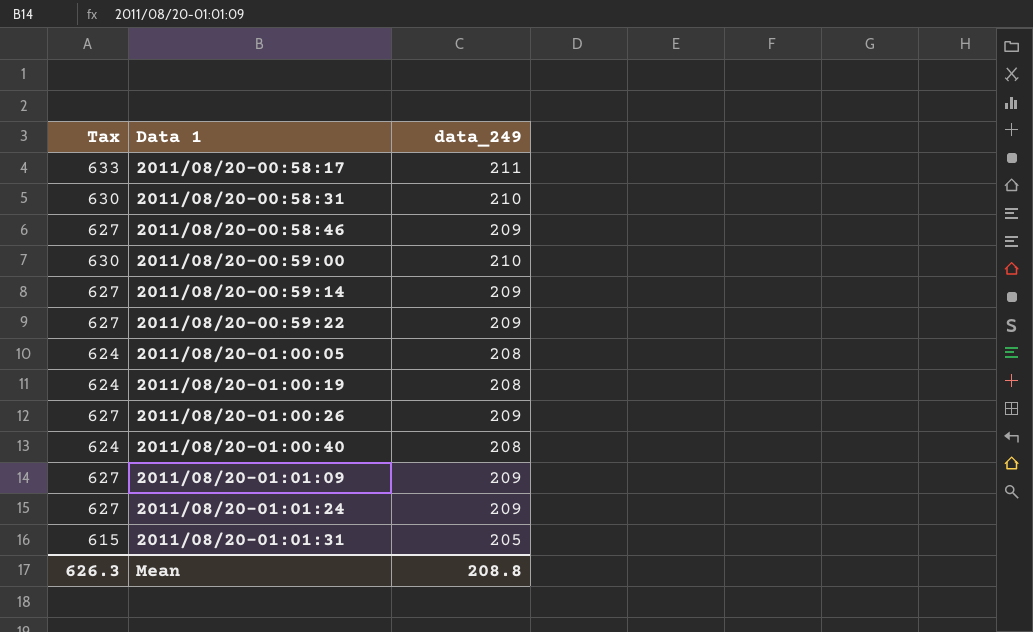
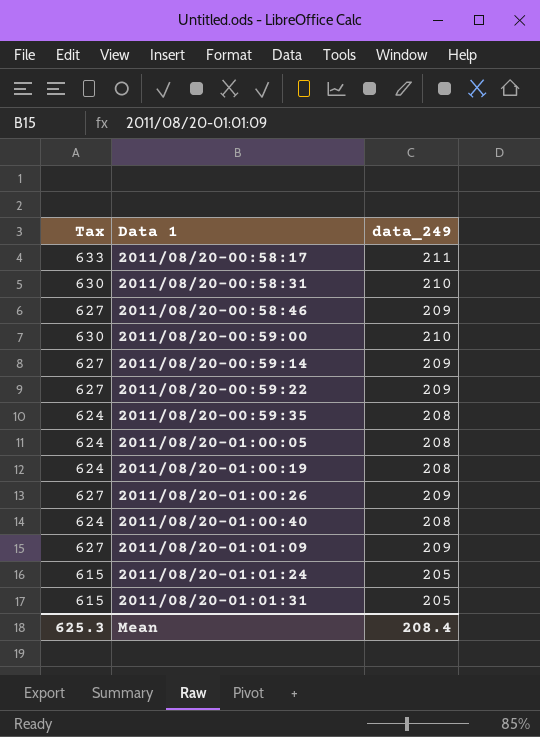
row 2011/08/20-00:59:35: none -> 624 | 208
2011/08/20-01:01:24 | Tax: 627 -> 615
2011/08/20-01:01:24 | data_249: 209 -> 205
Mean | Tax: 626.3 -> 625.3
Mean | data_249: 208.8 -> 208.4

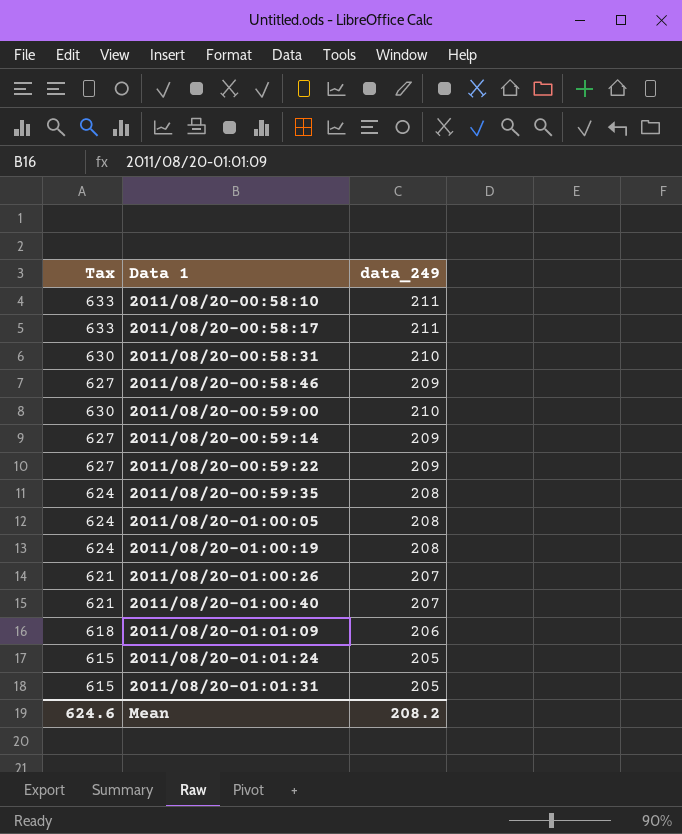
row 2011/08/20-00:58:10: none -> 633 | 211
2011/08/20-01:00:26 | Tax: 627 -> 621
2011/08/20-01:00:26 | data_249: 209 -> 207
2011/08/20-01:00:40 | Tax: 624 -> 621
2011/08/20-01:00:40 | data_249: 208 -> 207
2011/08/20-01:01:09 | Tax: 627 -> 618
2011/08/20-01:01:09 | data_249: 209 -> 206
Mean | Tax: 625.3 -> 624.6
Mean | data_249: 208.4 -> 208.2

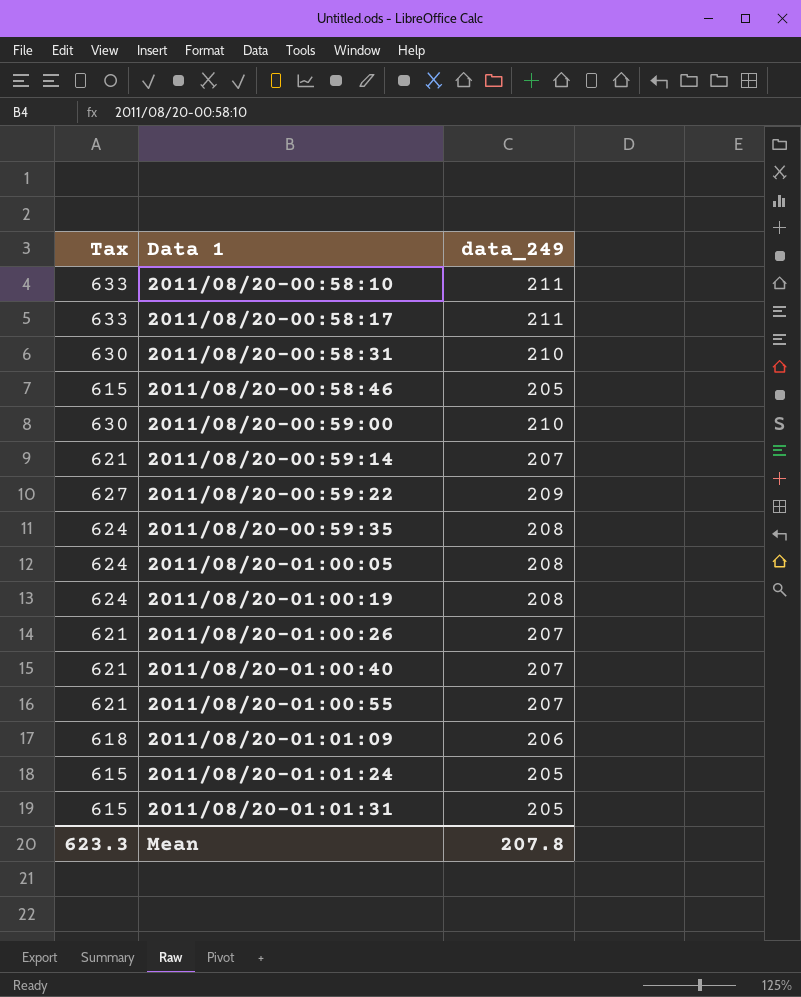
2011/08/20-00:58:46 | Tax: 627 -> 615
2011/08/20-00:58:46 | data_249: 209 -> 205
2011/08/20-00:59:14 | Tax: 627 -> 621
2011/08/20-00:59:14 | data_249: 209 -> 207
row 2011/08/20-01:00:55: none -> 621 | 207
Mean | Tax: 624.6 -> 623.3
Mean | data_249: 208.2 -> 207.8

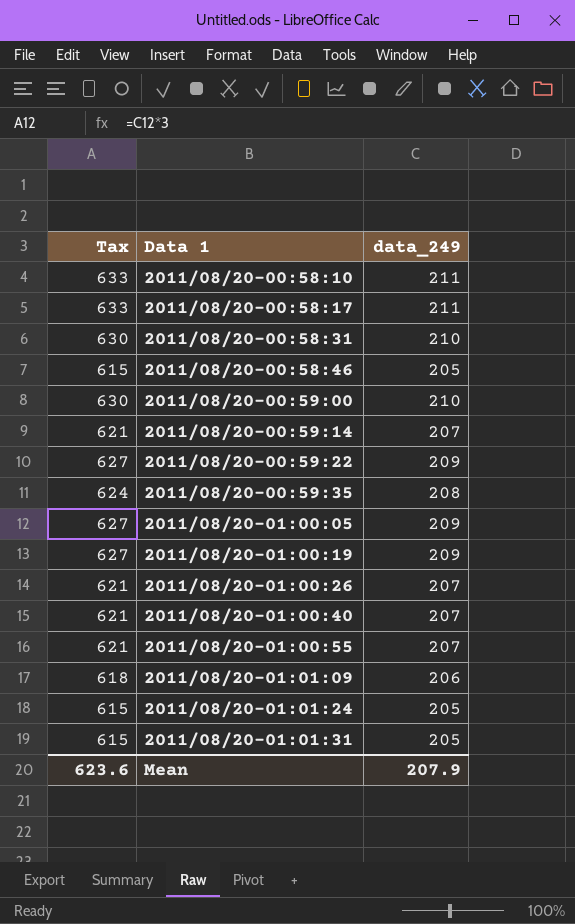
2011/08/20-01:00:05 | Tax: 624 -> 627
2011/08/20-01:00:05 | data_249: 208 -> 209
2011/08/20-01:00:19 | Tax: 624 -> 627
2011/08/20-01:00:19 | data_249: 208 -> 209
Mean | Tax: 623.3 -> 623.6
Mean | data_249: 207.8 -> 207.9

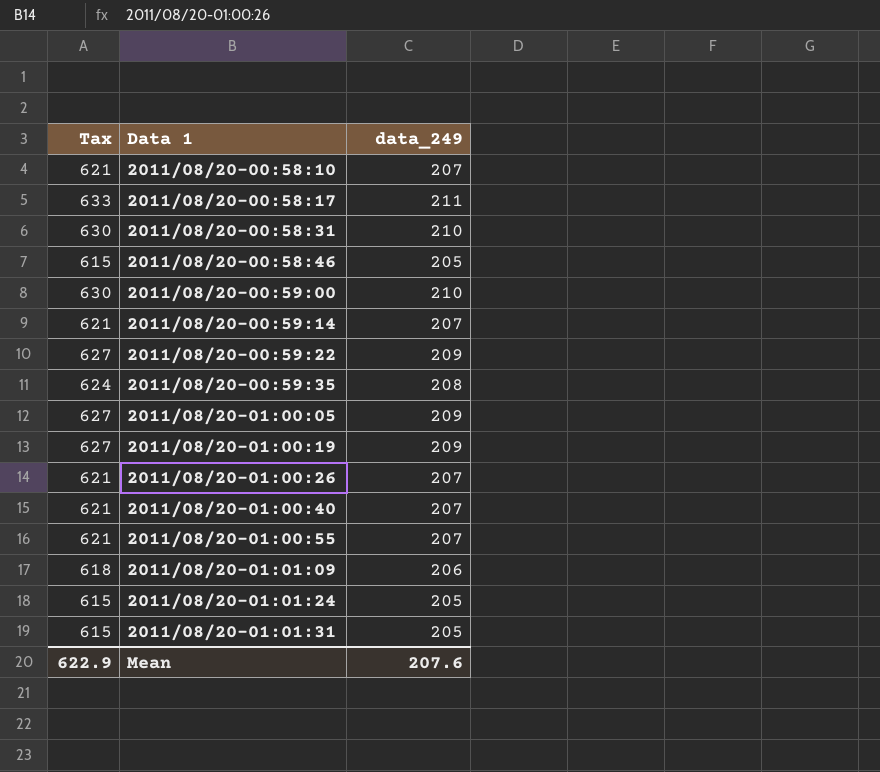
2011/08/20-00:58:10 | Tax: 633 -> 621
2011/08/20-00:58:10 | data_249: 211 -> 207
Mean | Tax: 623.6 -> 622.9
Mean | data_249: 207.9 -> 207.6

